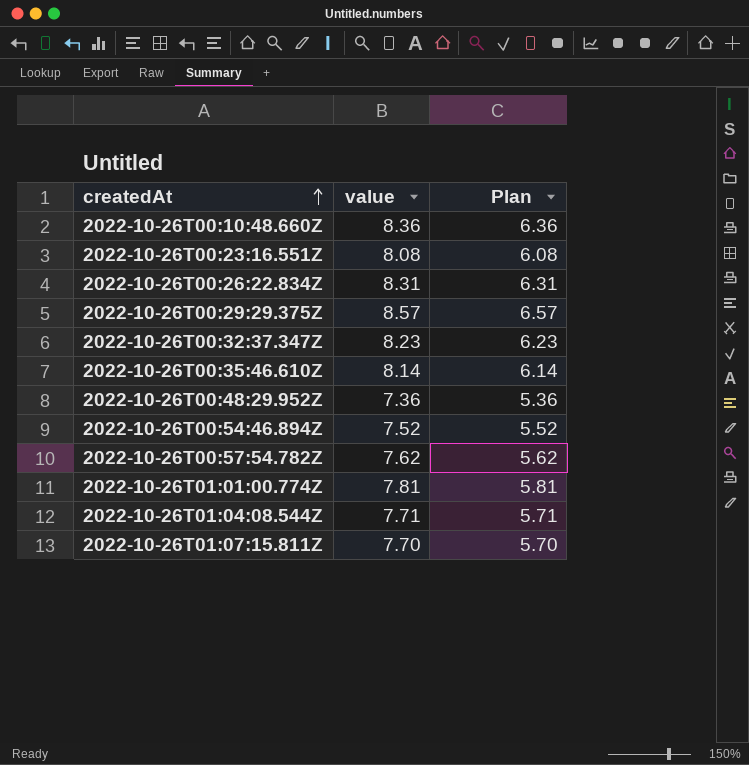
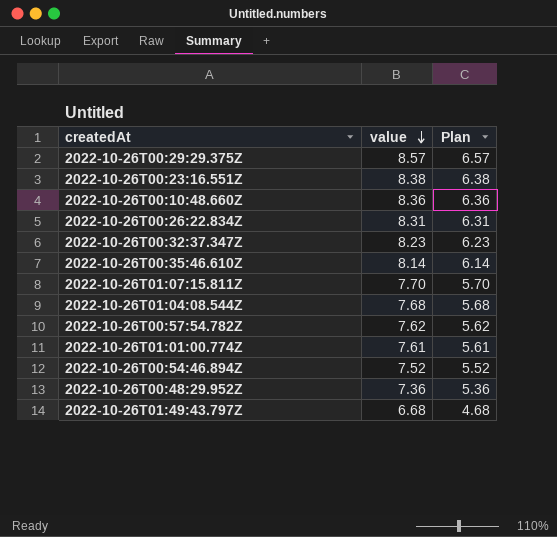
row order: createdAt ascending -> value descending
2022-10-26T00:23:16.551Z | value: 8.08 -> 8.38
2022-10-26T00:23:16.551Z | Plan: 6.08 -> 6.38
2022-10-26T01:04:08.544Z | value: 7.71 -> 7.68
2022-10-26T01:04:08.544Z | Plan: 5.71 -> 5.68
2022-10-26T01:01:00.774Z | value: 7.81 -> 7.61
2022-10-26T01:01:00.774Z | Plan: 5.81 -> 5.61
row 2022-10-26T01:49:43.797Z: none -> 6.68 | 4.68

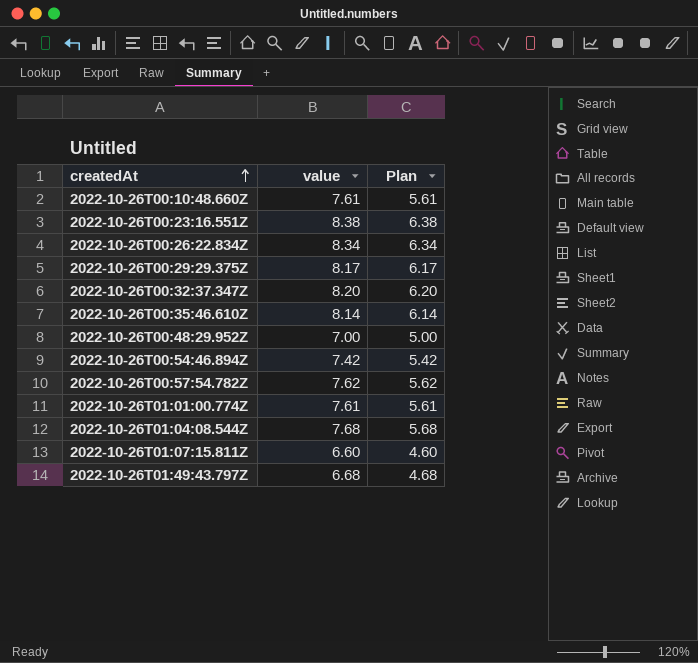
row order: value descending -> createdAt ascending
2022-10-26T00:10:48.660Z | value: 8.36 -> 7.61
2022-10-26T00:10:48.660Z | Plan: 6.36 -> 5.61
2022-10-26T00:26:22.834Z | value: 8.31 -> 8.34
2022-10-26T00:26:22.834Z | Plan: 6.31 -> 6.34
2022-10-26T00:29:29.375Z | value: 8.57 -> 8.17
2022-10-26T00:29:29.375Z | Plan: 6.57 -> 6.17
2022-10-26T00:32:37.347Z | value: 8.23 -> 8.20
2022-10-26T00:32:37.347Z | Plan: 6.23 -> 6.20
2022-10-26T00:48:29.952Z | value: 7.36 -> 7.00
2022-10-26T00:48:29.952Z | Plan: 5.36 -> 5.00
2022-10-26T00:54:46.894Z | value: 7.52 -> 7.42
2022-10-26T00:54:46.894Z | Plan: 5.52 -> 5.42
2022-10-26T01:07:15.811Z | value: 7.70 -> 6.60
2022-10-26T01:07:15.811Z | Plan: 5.70 -> 4.60

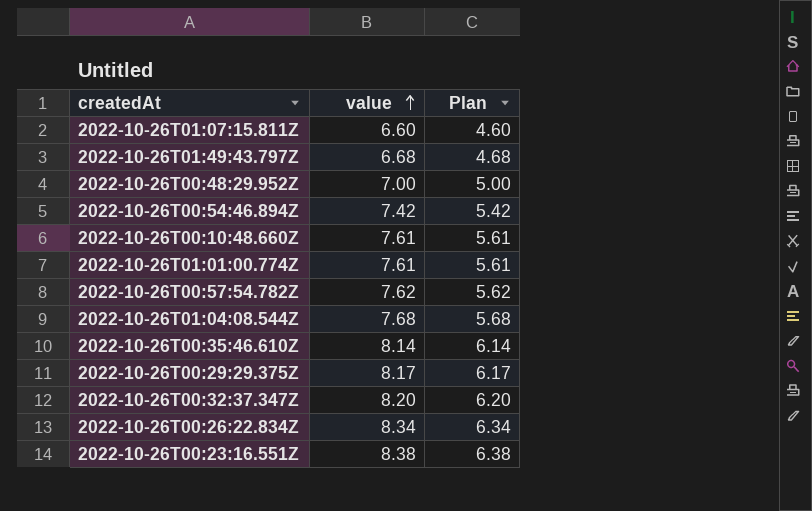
row order: createdAt ascending -> value ascending

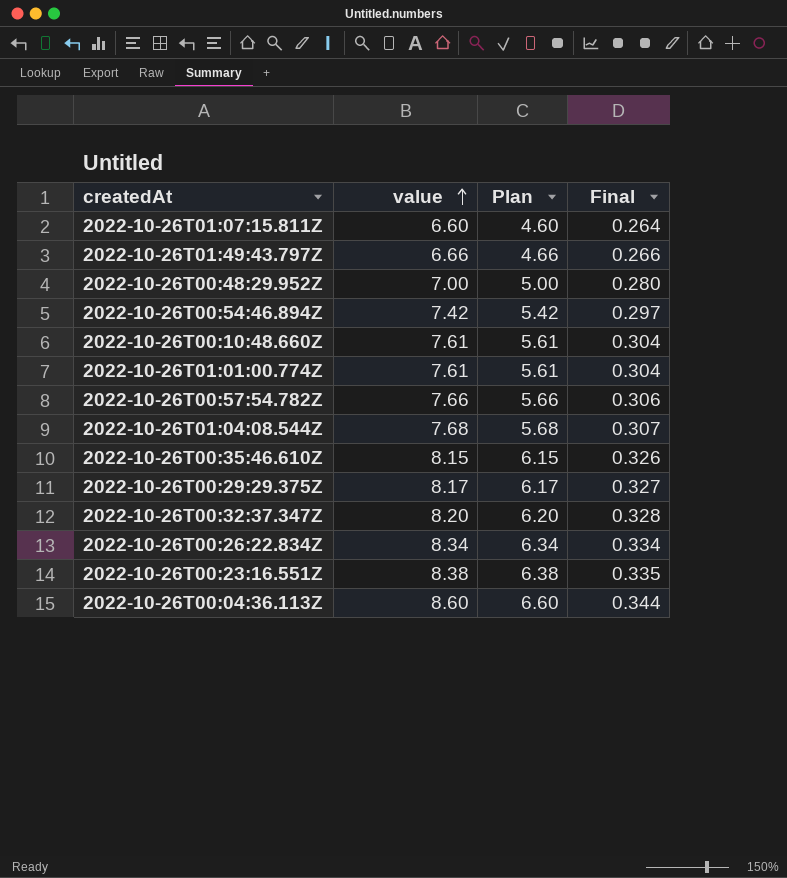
column Final | formula: none -> [value] * 0.04
2022-10-26T01:49:43.797Z | value: 6.68 -> 6.66
2022-10-26T01:49:43.797Z | Plan: 4.68 -> 4.66
2022-10-26T00:57:54.782Z | value: 7.62 -> 7.66
2022-10-26T00:57:54.782Z | Plan: 5.62 -> 5.66
2022-10-26T00:35:46.610Z | value: 8.14 -> 8.15
2022-10-26T00:35:46.610Z | Plan: 6.14 -> 6.15
row 2022-10-26T00:04:36.113Z: none -> 8.60 | 6.60 | 0.344

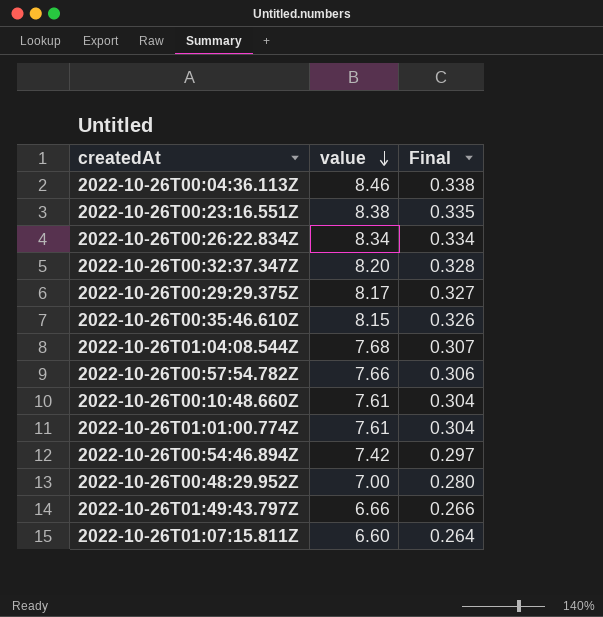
row order: value ascending -> value descending
column Plan | formula: [value] - 2 -> none
2022-10-26T00:04:36.113Z | value: 8.60 -> 8.46
2022-10-26T00:04:36.113Z | Final: 0.344 -> 0.338

